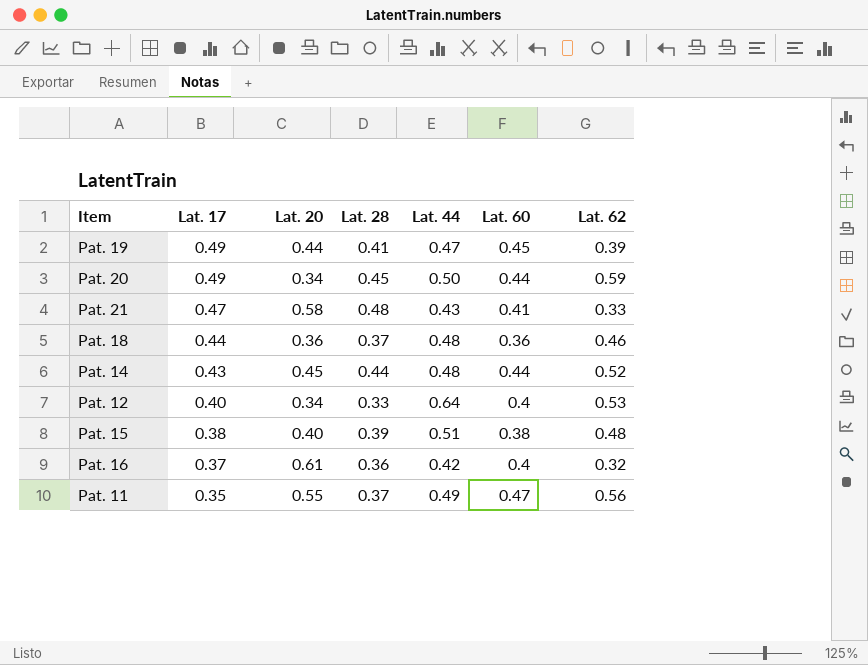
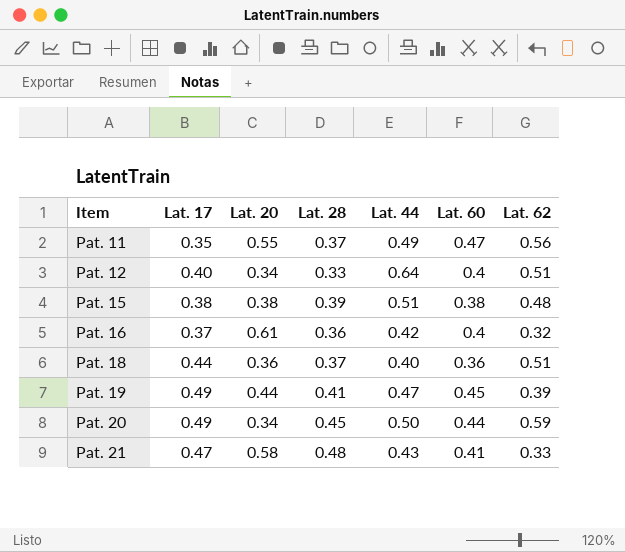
row order: Lat. 17 descending -> Item ascending
row Pat. 14: 0.43 | 0.45 | 0.44 | 0.48 | 0.44 | 0.52 -> none
Pat. 12 | Lat. 62: 0.53 -> 0.51
Pat. 15 | Lat. 20: 0.40 -> 0.38
Pat. 18 | Lat. 44: 0.48 -> 0.40
Pat. 18 | Lat. 62: 0.46 -> 0.51

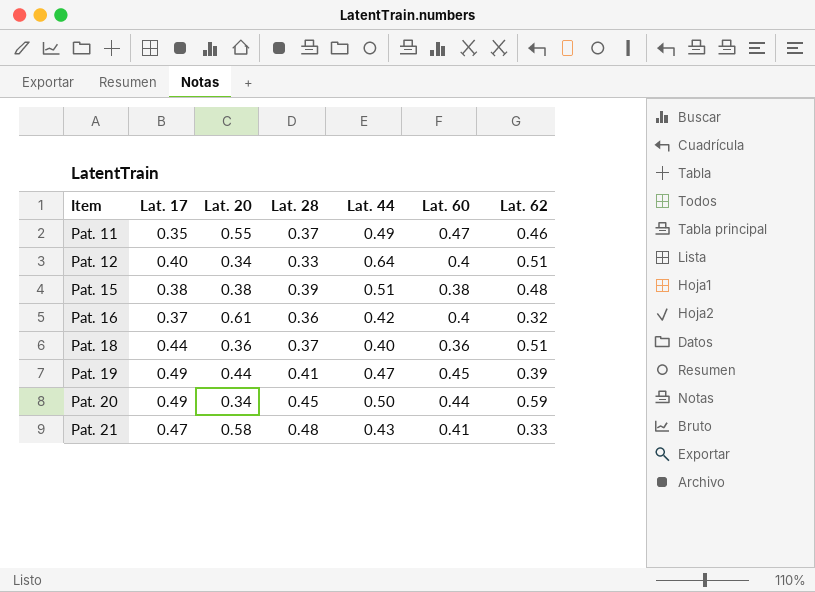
Pat. 11 | Lat. 62: 0.56 -> 0.46

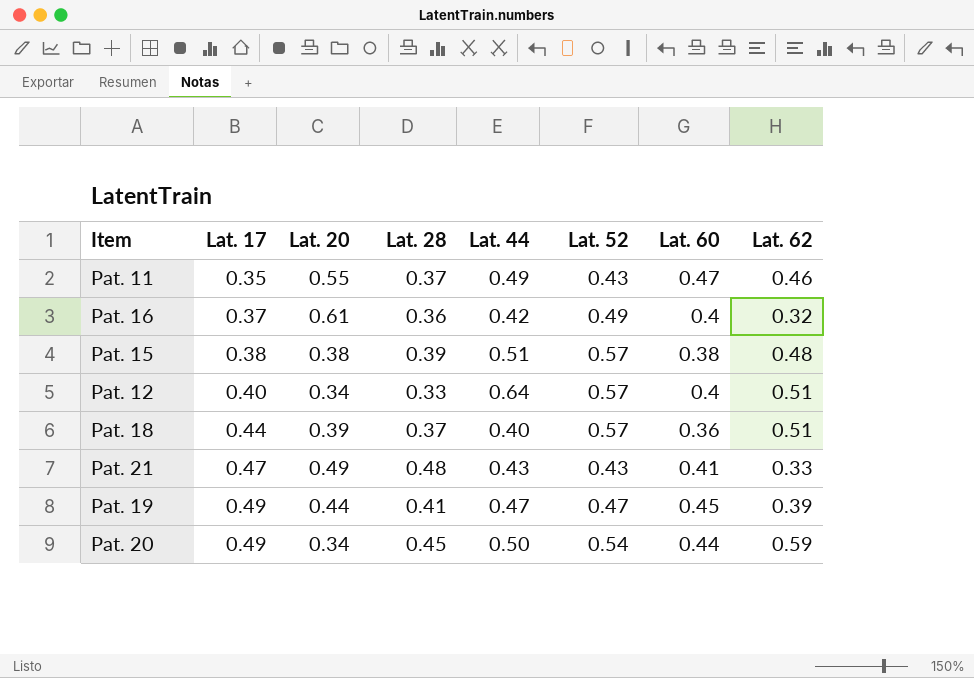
row order: Item ascending -> Lat. 17 ascending
column Lat. 52 | position: none -> 6
Pat. 18 | Lat. 20: 0.36 -> 0.39
Pat. 21 | Lat. 20: 0.58 -> 0.49

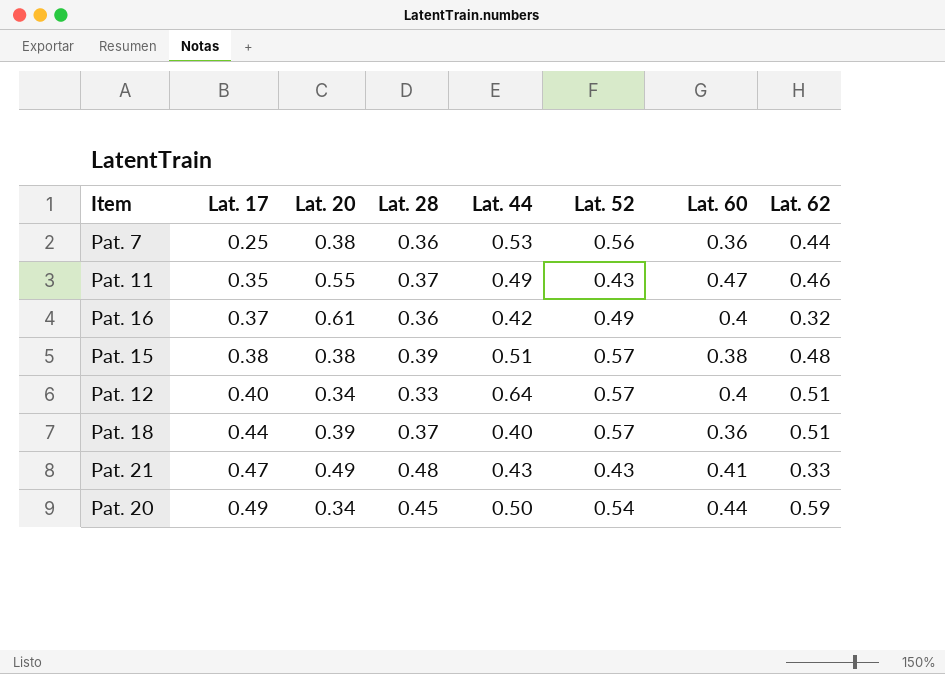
row Pat. 19: 0.49 | 0.44 | 0.41 | 0.47 | 0.47 | 0.45 | 0.39 -> none
row Pat. 7: none -> 0.25 | 0.38 | 0.36 | 0.53 | 0.56 | 0.36 | 0.44

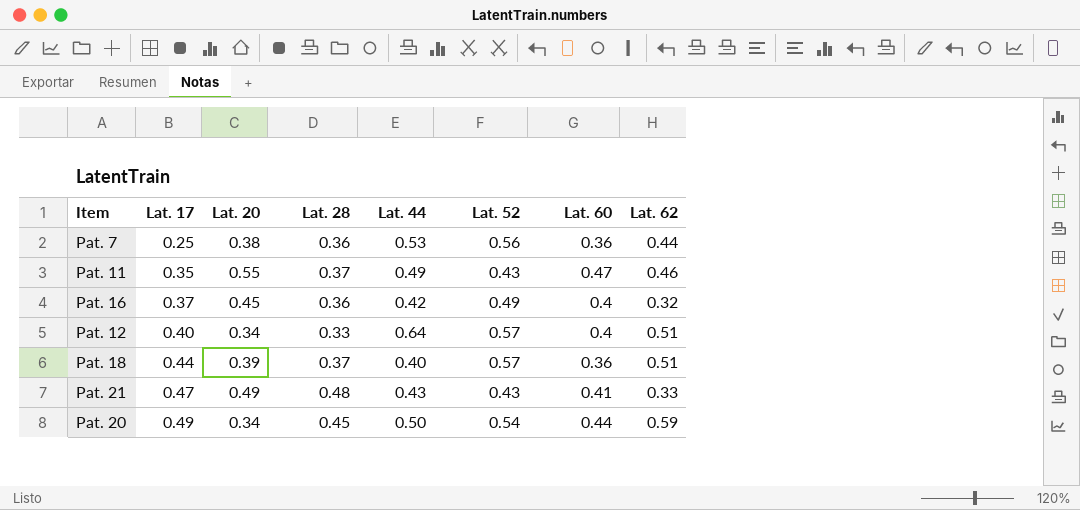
row Pat. 15: 0.38 | 0.38 | 0.39 | 0.51 | 0.57 | 0.38 | 0.48 -> none
Pat. 16 | Lat. 20: 0.61 -> 0.45

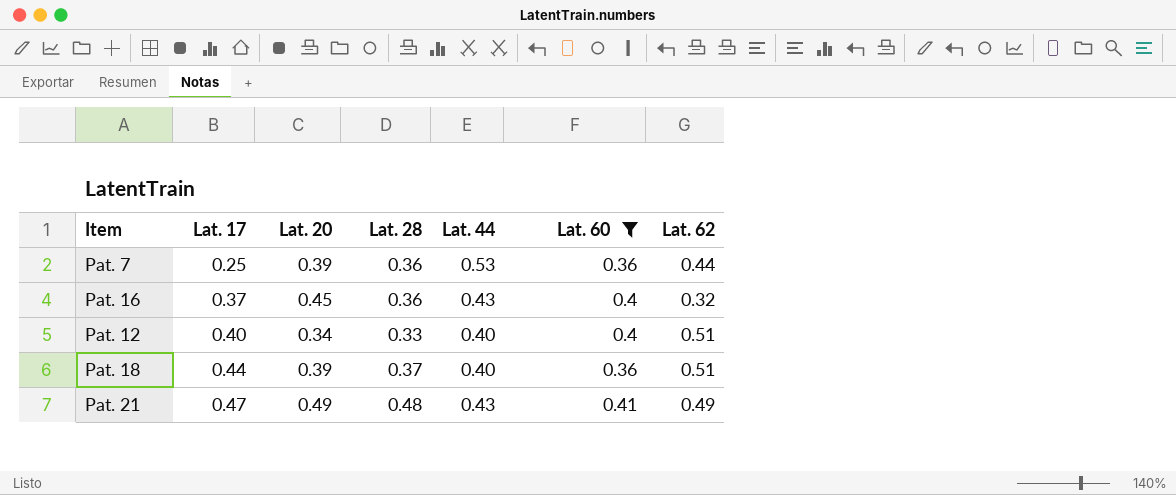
filter: none -> Lat. 60 <= 0.41
column Lat. 52 | position: 6 -> none
Pat. 7 | Lat. 20: 0.38 -> 0.39
Pat. 16 | Lat. 44: 0.42 -> 0.43
Pat. 12 | Lat. 44: 0.64 -> 0.40
Pat. 21 | Lat. 62: 0.33 -> 0.49

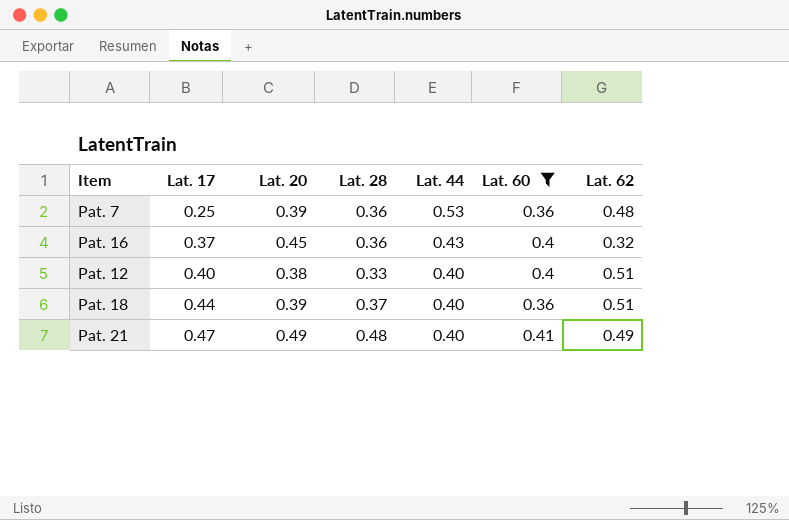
Pat. 7 | Lat. 62: 0.44 -> 0.48
Pat. 12 | Lat. 20: 0.34 -> 0.38
Pat. 21 | Lat. 44: 0.43 -> 0.40

